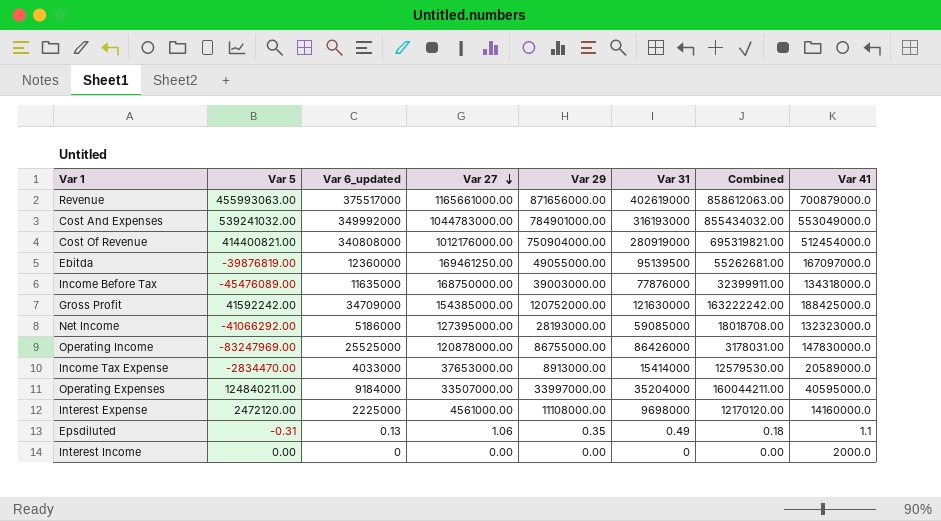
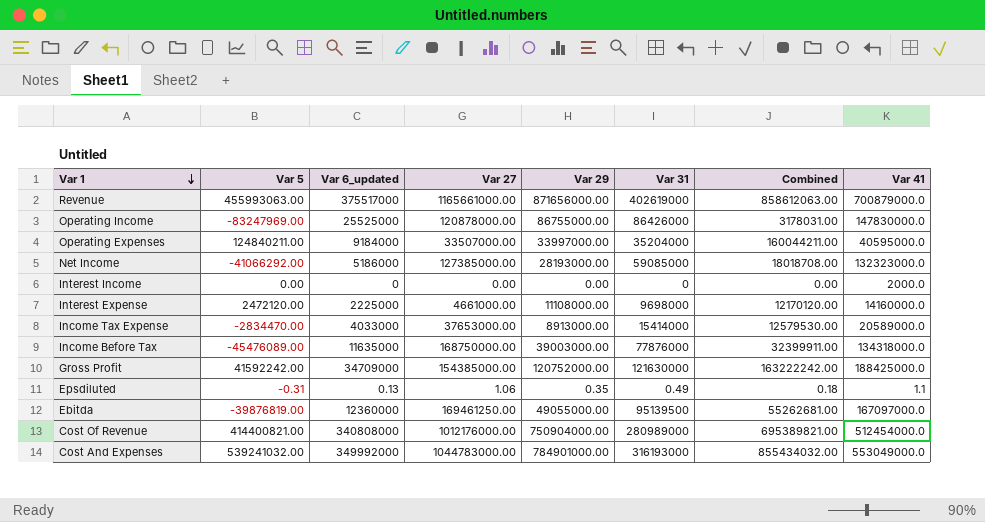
row order: Var 27 descending -> Var 1 descending
Net Income | Var 27: 127395000.00 -> 127385000.00
Interest Expense | Var 27: 4561000.00 -> 4661000.00
Cost Of Revenue | Var 31: 280919000 -> 280989000
Cost Of Revenue | Combined: 695319821.00 -> 695389821.00

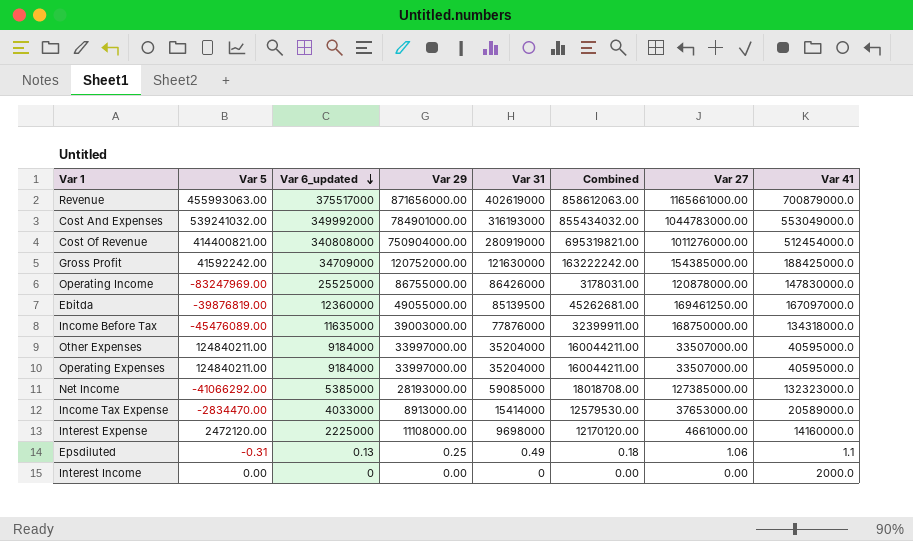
row order: Var 1 descending -> Var 6_updated descending
column Var 27 | position: 4 -> 7
Cost Of Revenue | Var 31: 280989000 -> 280919000
Cost Of Revenue | Combined: 695389821.00 -> 695319821.00
Cost Of Revenue | Var 27: 1012176000.00 -> 1011276000.00
Ebitda | Var 31: 95139500 -> 85139500
Ebitda | Combined: 55262681.00 -> 45262681.00
row Other Expenses: none -> 124840211.00 | 9184000 | 33997000.00 | 35204000 | 160044211.00 | 33507000.00 | 40595000.0
Net Income | Var 6_updated: 5186000 -> 5385000
Epsdiluted | Var 29: 0.35 -> 0.25

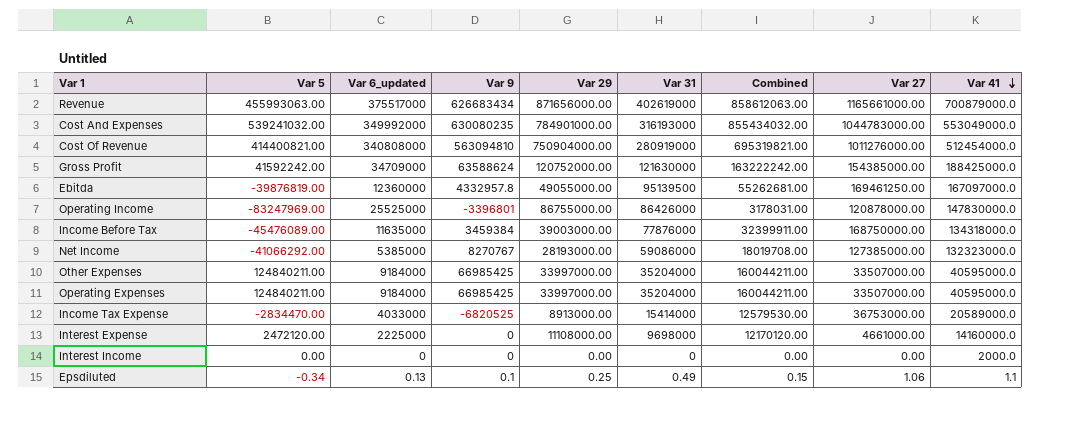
row order: Var 6_updated descending -> Var 41 descending
column Var 9 | position: none -> 4
Ebitda | Var 31: 85139500 -> 95139500
Ebitda | Combined: 45262681.00 -> 55262681.00
Net Income | Var 31: 59085000 -> 59086000
Net Income | Combined: 18018708.00 -> 18019708.00
Income Tax Expense | Var 27: 37653000.00 -> 36753000.00
Epsdiluted | Var 5: -0.31 -> -0.34
Epsdiluted | Combined: 0.18 -> 0.15

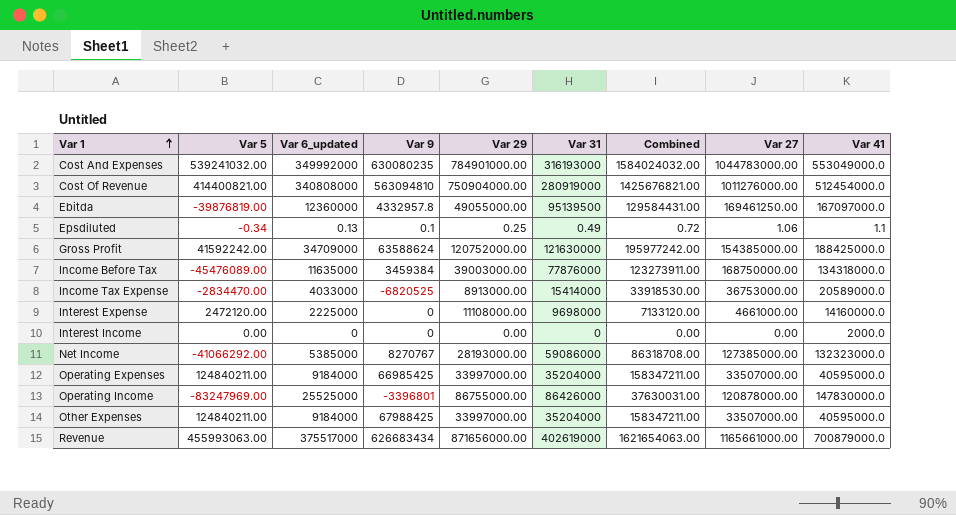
row order: Var 41 descending -> Var 1 ascending
column Combined | formula: [Var 5] + [Var 31] -> [Var 5] + [Var 27]
Other Expenses | Var 9: 66985425 -> 67988425

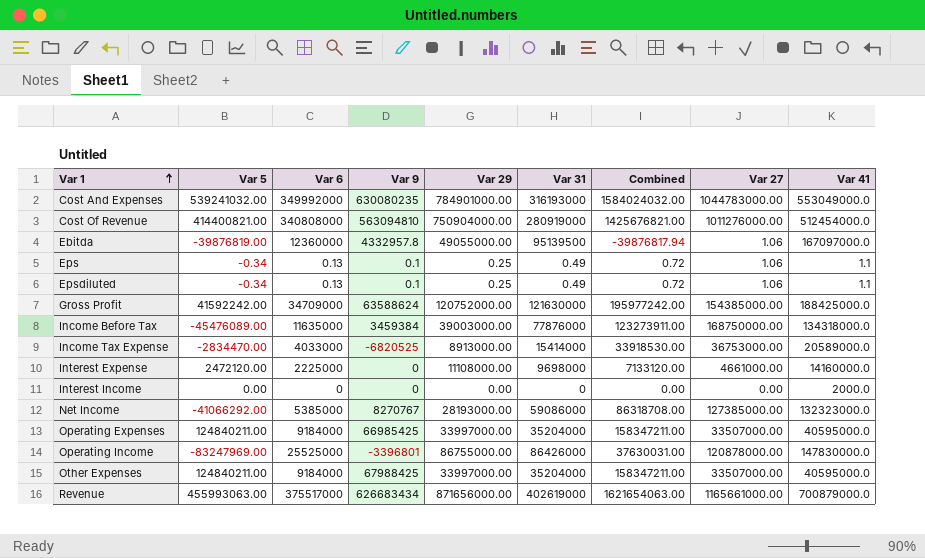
column name: Var 6_updated -> Var 6
Ebitda | Combined: 129584431.00 -> -39876817.94
Ebitda | Var 27: 169461250.00 -> 1.06
row Eps: none -> -0.34 | 0.13 | 0.1 | 0.25 | 0.49 | 0.72 | 1.06 | 1.1

